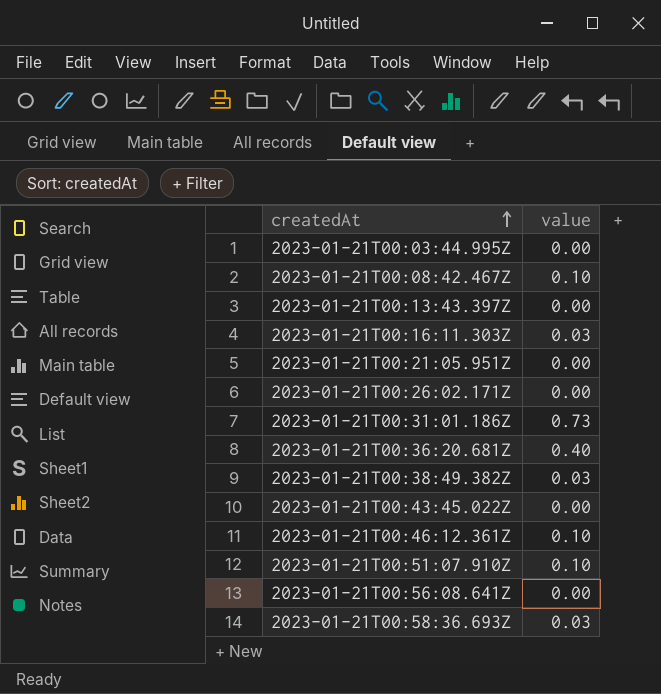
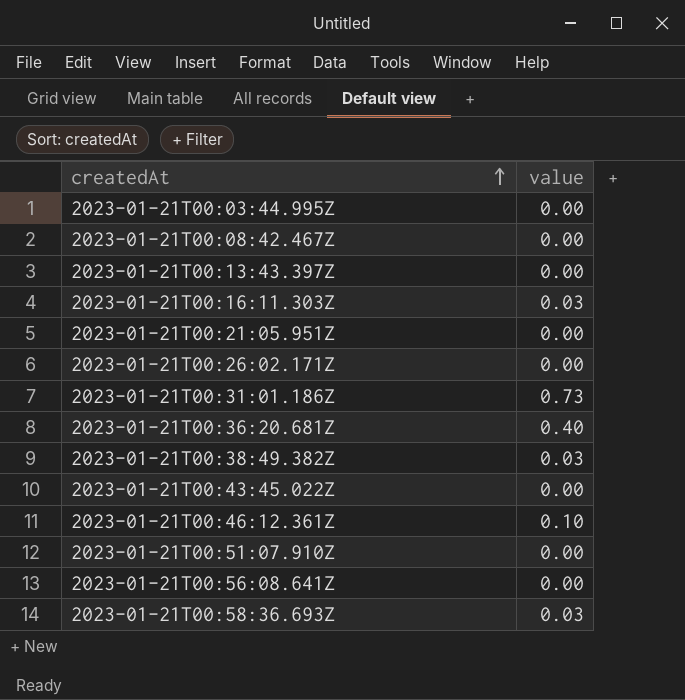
2023-01-21T00:08:42.467Z | value: 0.10 -> 0.00
2023-01-21T00:51:07.910Z | value: 0.10 -> 0.00

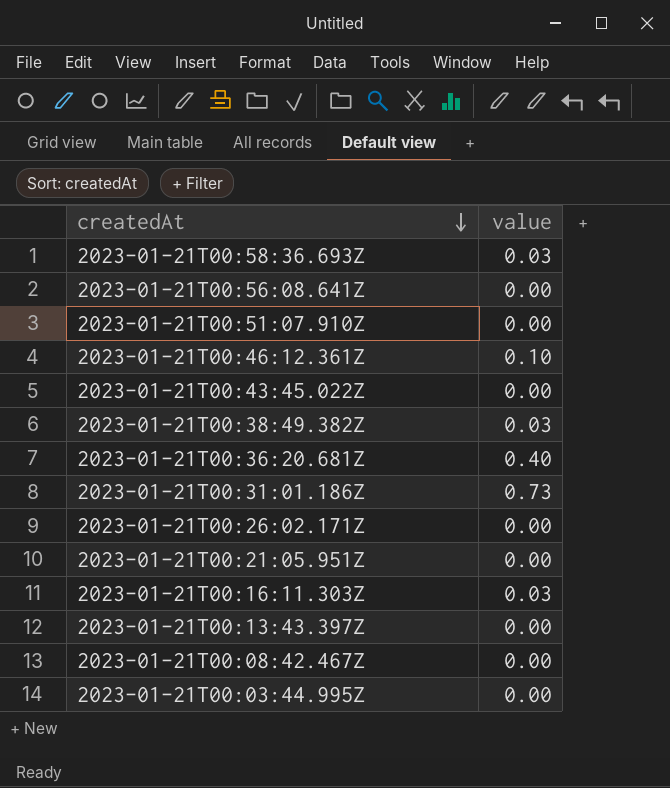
row order: createdAt ascending -> createdAt descending

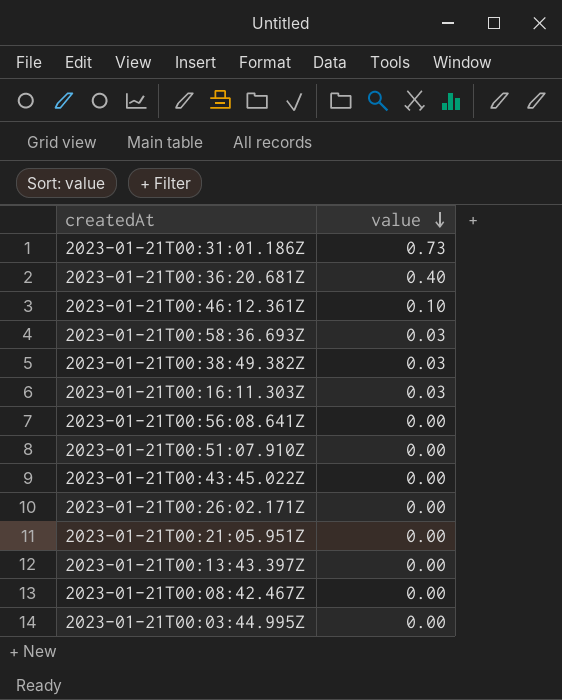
row order: createdAt descending -> value descending

